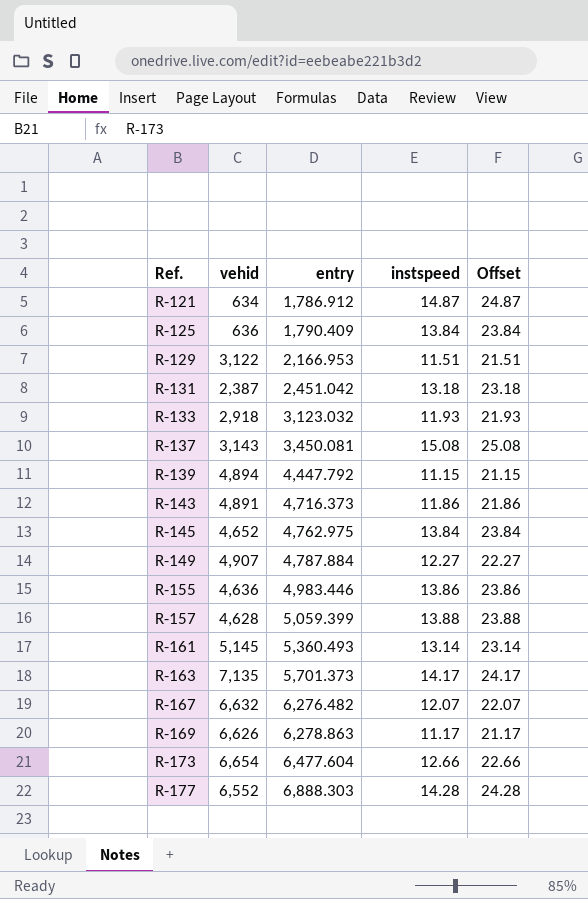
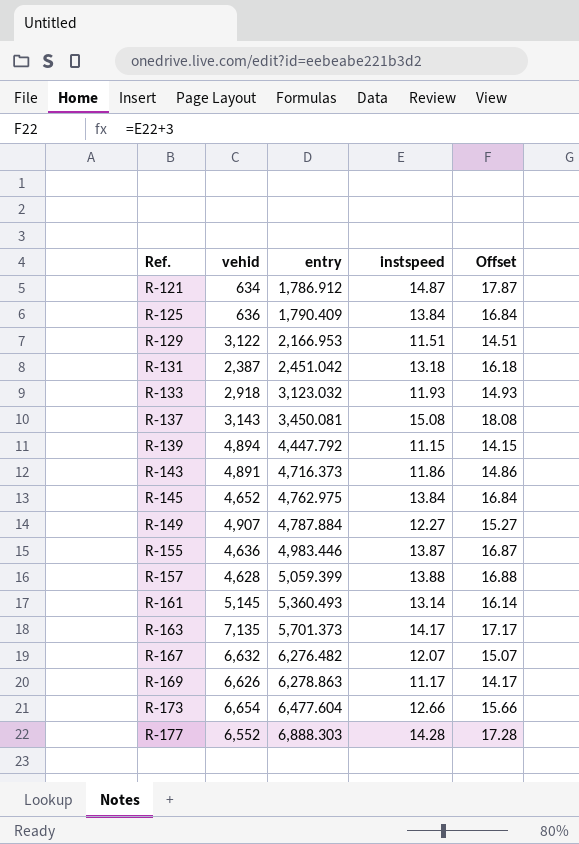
column Offset | formula: [instspeed] + 10 -> [instspeed] + 3
R-155 | instspeed: 13.86 -> 13.87

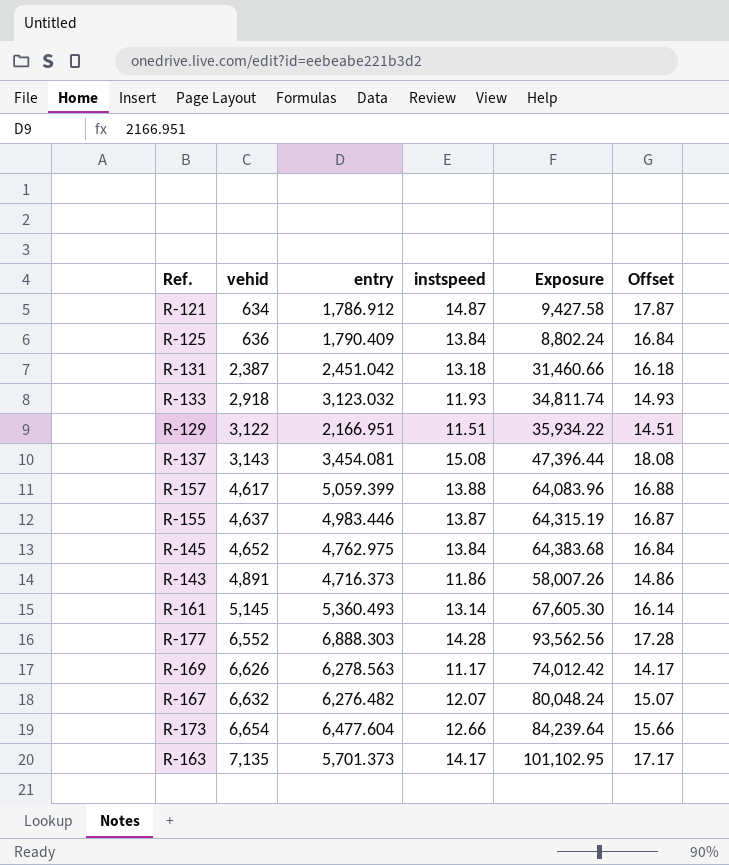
row order: Ref. ascending -> vehid ascending
column Exposure | formula: none -> [vehid] * [instspeed]
row R-139: 4,894 | 4,447.792 | 11.15 | 14.15 -> none
row R-149: 4,907 | 4,787.884 | 12.27 | 15.27 -> none
R-129 | entry: 2,166.953 -> 2,166.951
R-137 | entry: 3,450.081 -> 3,454.081
R-157 | vehid: 4,628 -> 4,617
R-155 | vehid: 4,636 -> 4,637
R-169 | entry: 6,278.863 -> 6,278.563

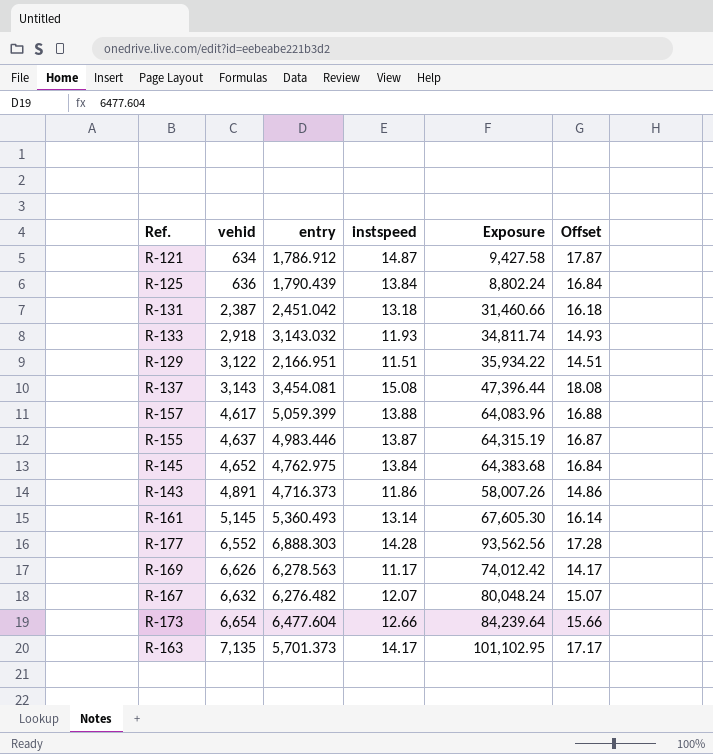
R-125 | entry: 1,790.409 -> 1,790.439
R-133 | entry: 3,123.032 -> 3,143.032

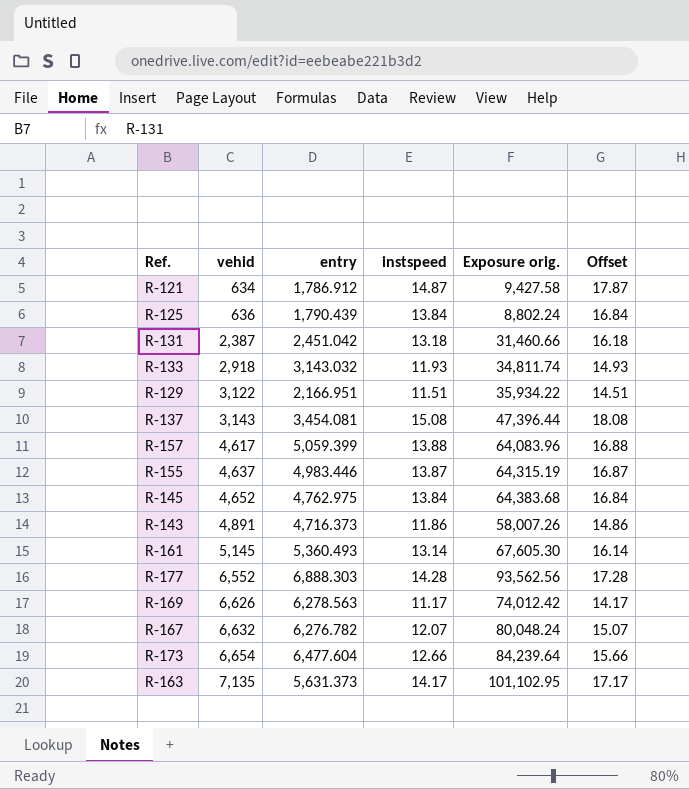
column name: Exposure -> Exposure orig.
R-167 | entry: 6,276.482 -> 6,276.782
R-163 | entry: 5,701.373 -> 5,631.373

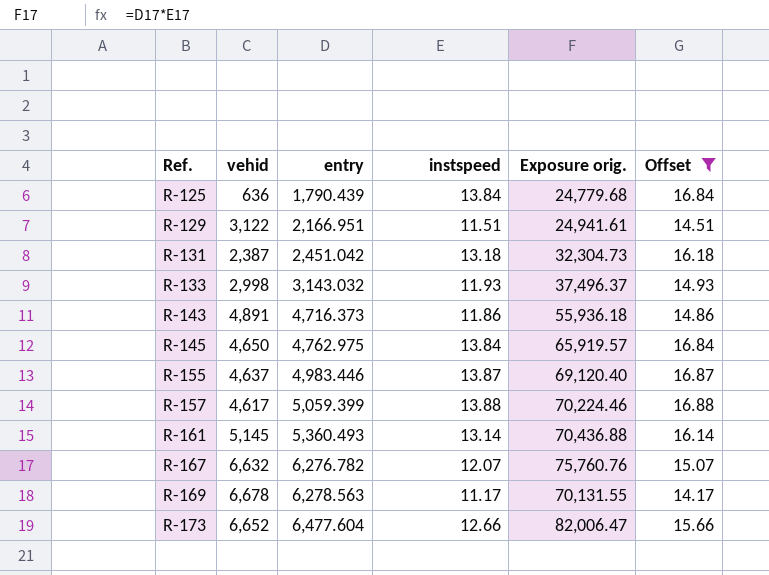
filter: none -> Offset <= 16.88
row order: vehid ascending -> Ref. ascending
column Exposure orig. | formula: [vehid] * [instspeed] -> [entry] * [instspeed]
R-133 | vehid: 2,918 -> 2,998
R-145 | vehid: 4,652 -> 4,650
R-169 | vehid: 6,626 -> 6,678
R-173 | vehid: 6,654 -> 6,652

